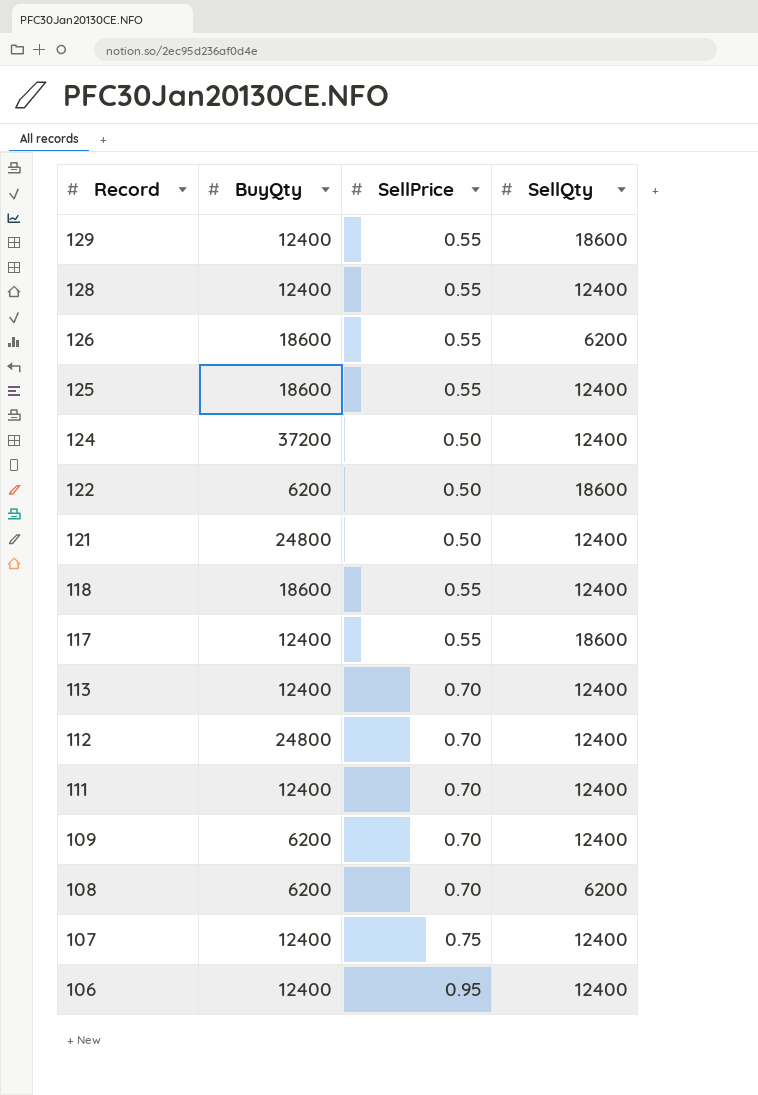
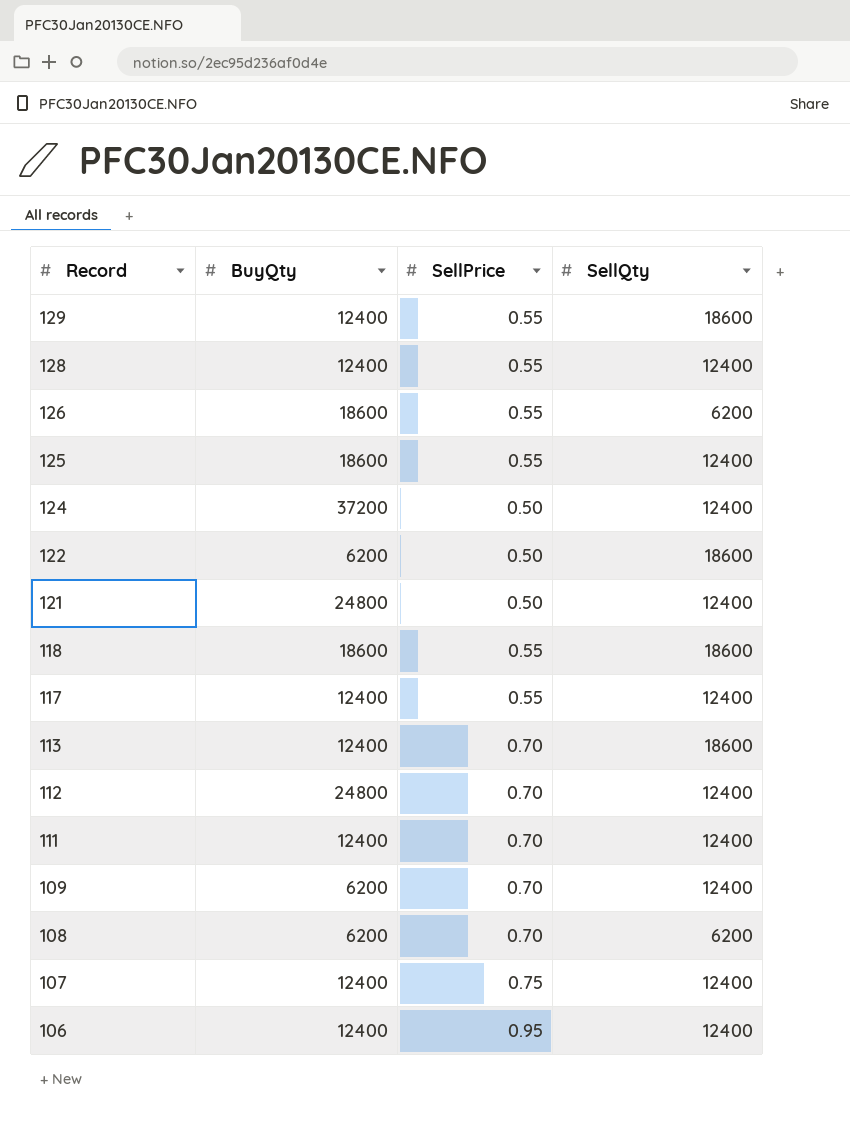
118 | SellQty: 12400 -> 18600
117 | SellQty: 18600 -> 12400
113 | SellQty: 12400 -> 18600

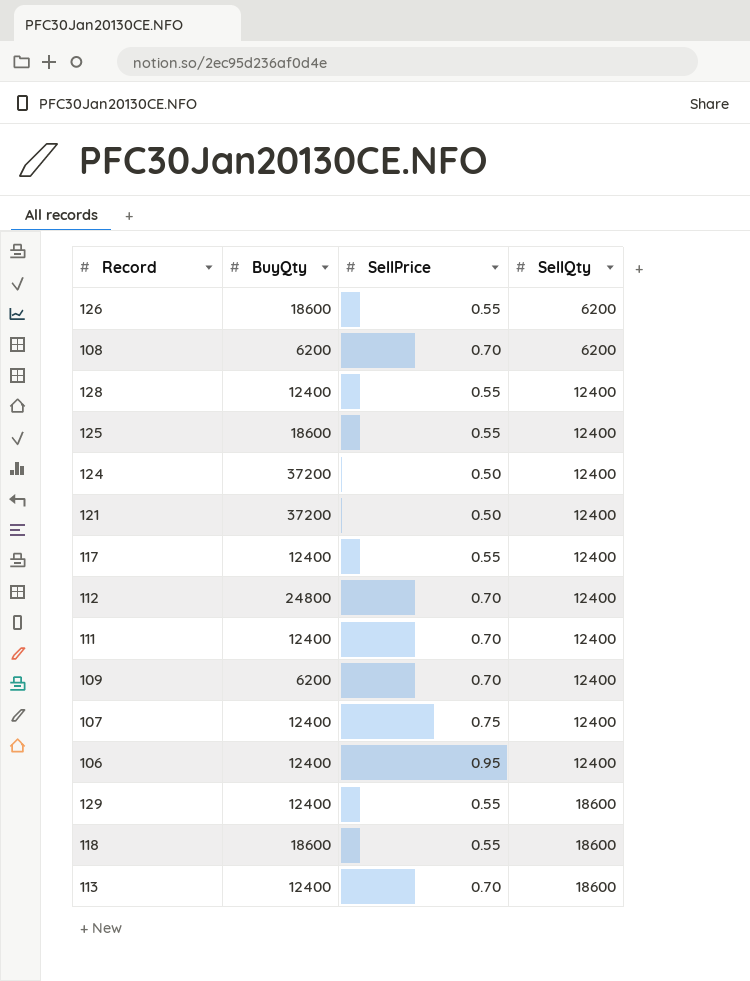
row order: Record descending -> SellQty ascending
row 122: 6200 | 0.50 | 18600 -> none
121 | BuyQty: 24800 -> 37200

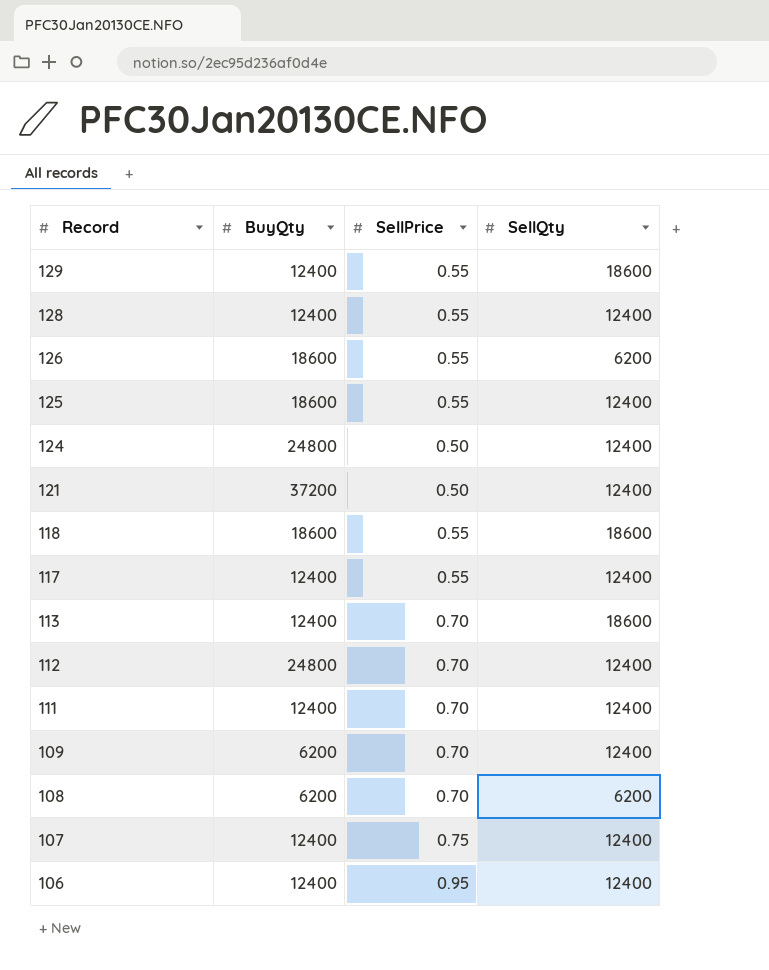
row order: SellQty ascending -> Record descending
124 | BuyQty: 37200 -> 24800

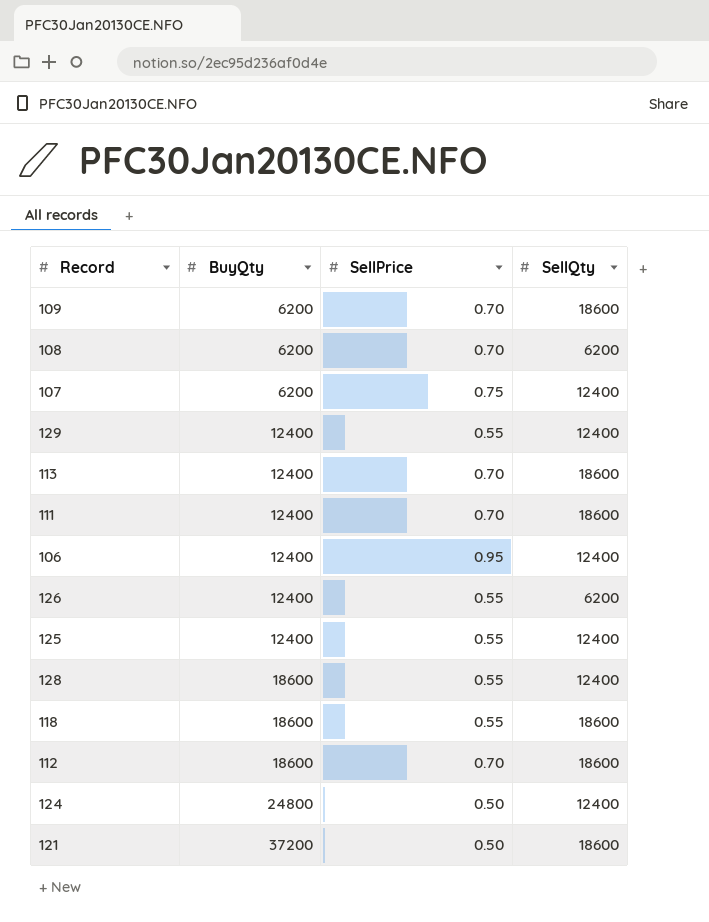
row order: Record descending -> BuyQty ascending
row 117: 12400 | 0.55 | 12400 -> none
109 | SellQty: 12400 -> 18600
107 | BuyQty: 12400 -> 6200
129 | SellQty: 18600 -> 12400
111 | SellQty: 12400 -> 18600
126 | BuyQty: 18600 -> 12400
125 | BuyQty: 18600 -> 12400
128 | BuyQty: 12400 -> 18600
112 | BuyQty: 24800 -> 18600
112 | SellQty: 12400 -> 18600
121 | SellQty: 12400 -> 18600

